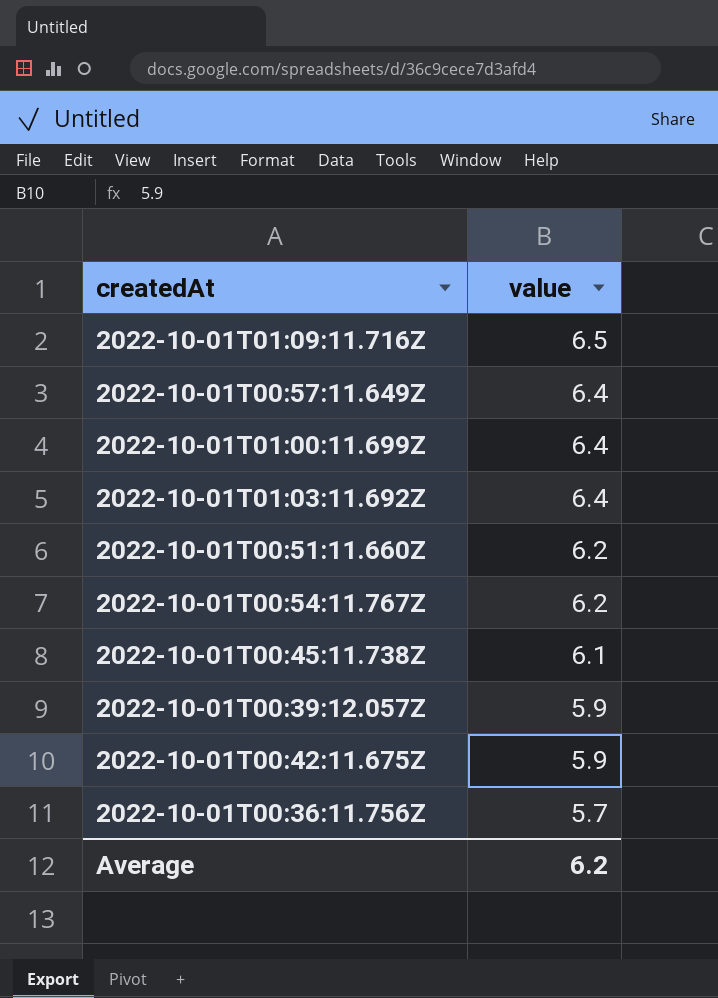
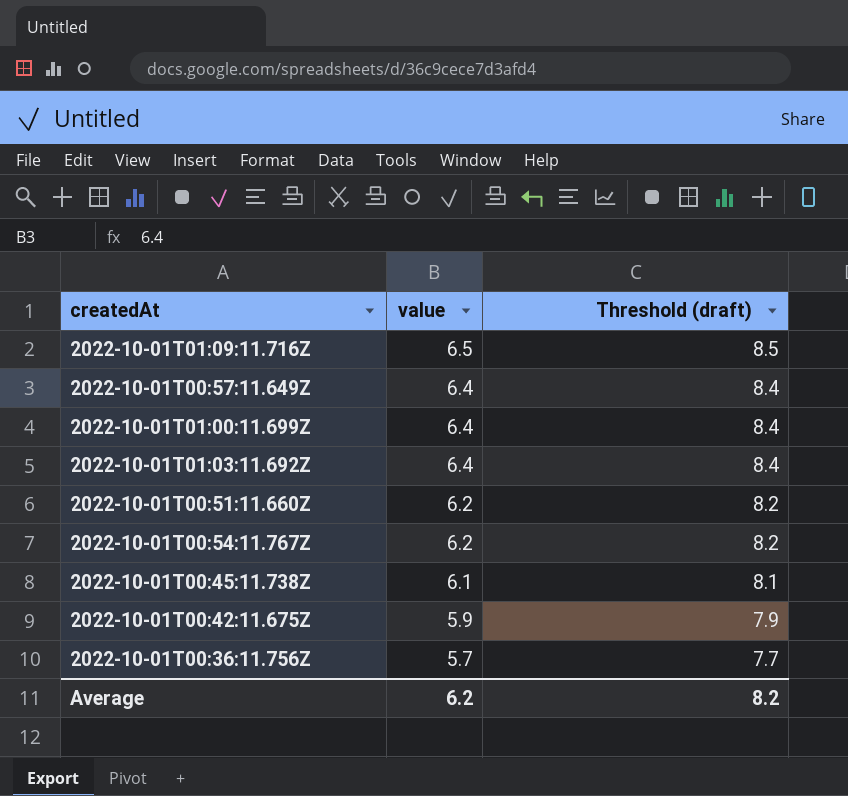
column Threshold (draft) | formula: none -> [value] + 2
row 2022-10-01T00:39:12.057Z: 5.9 -> none

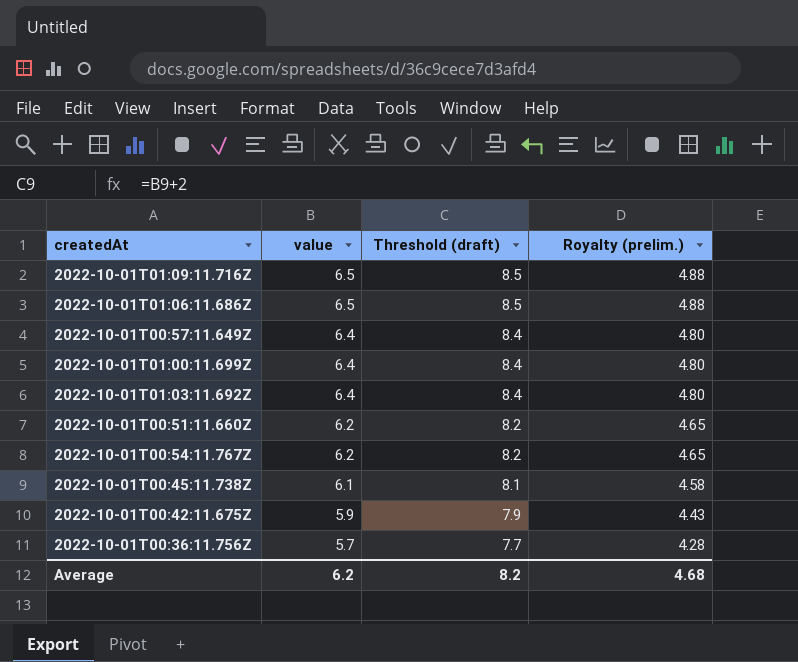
column Royalty (prelim.) | formula: none -> [value] * 0.75
row 2022-10-01T01:06:11.686Z: none -> 6.5 | 8.5 | 4.88

